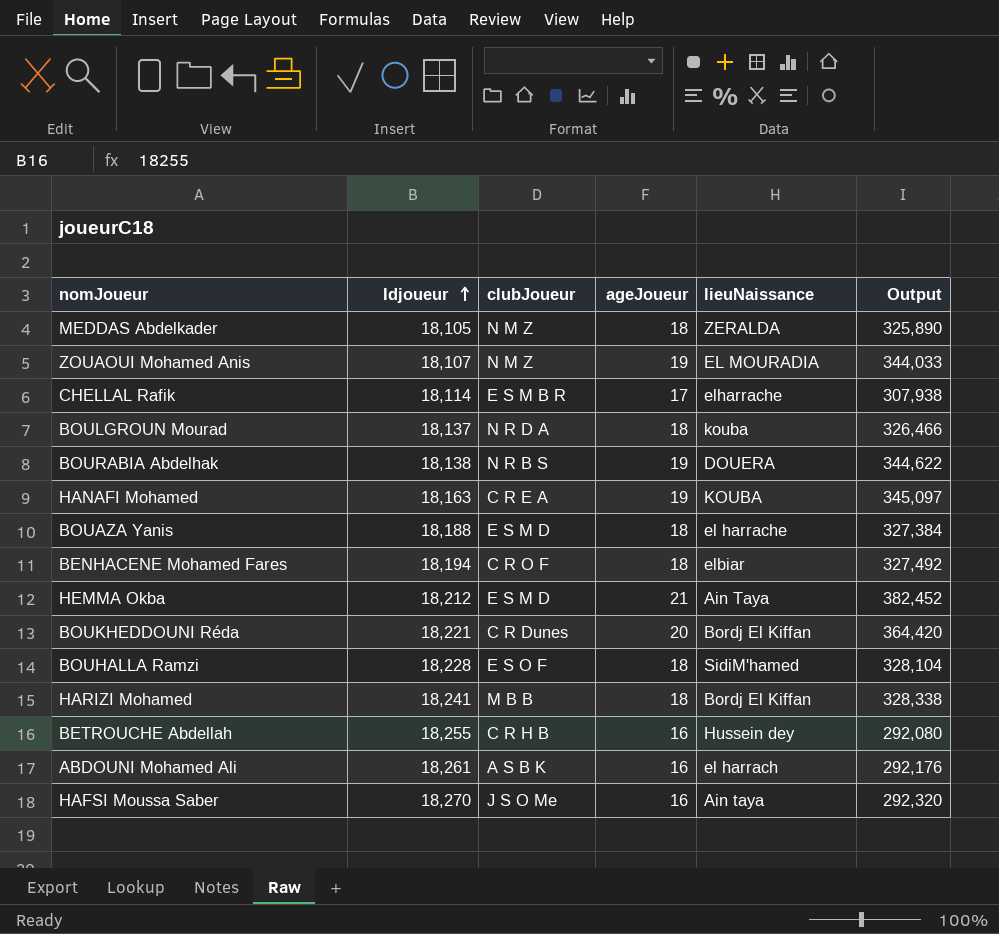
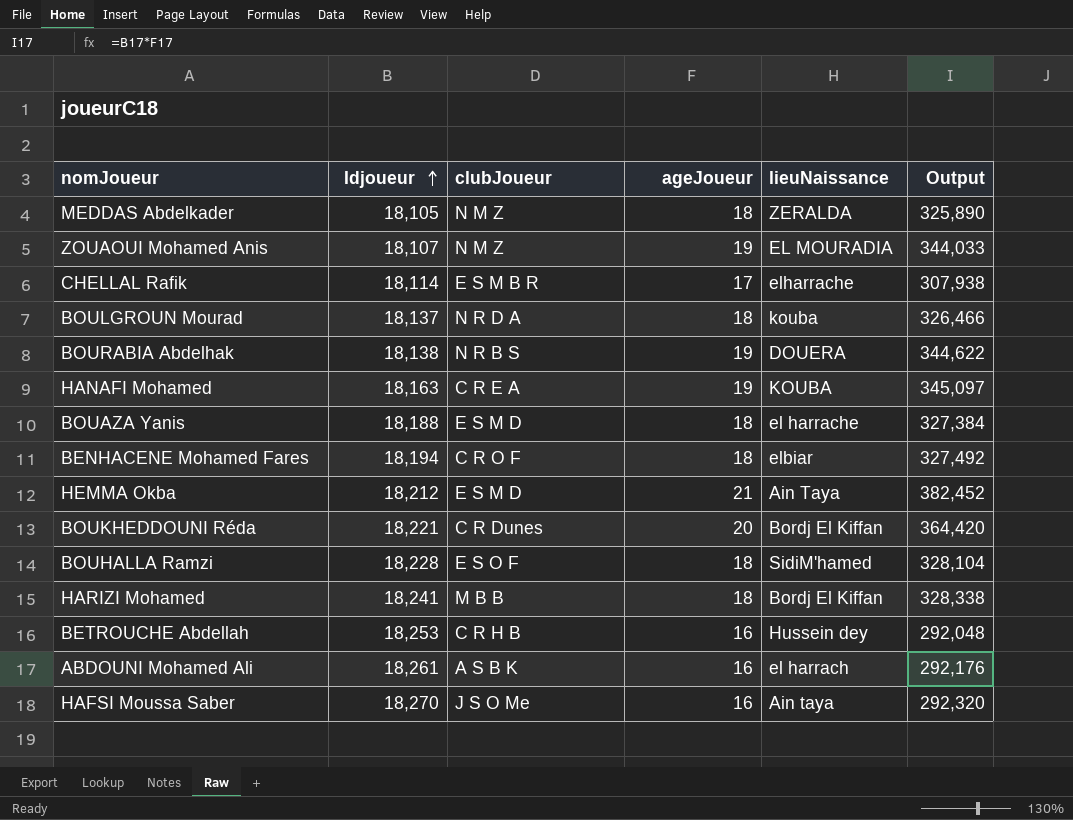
BETROUCHE Abdellah | Idjoueur: 18,255 -> 18,253
BETROUCHE Abdellah | Output: 292,080 -> 292,048

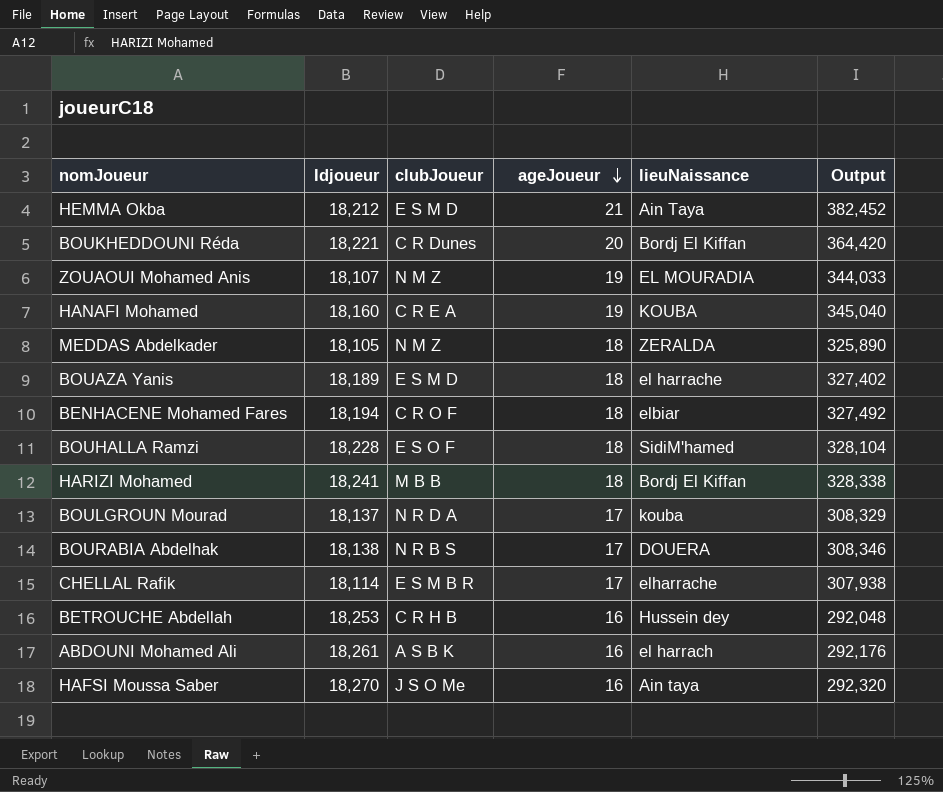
row order: Idjoueur ascending -> ageJoueur descending
HANAFI Mohamed | Idjoueur: 18,163 -> 18,160
HANAFI Mohamed | Output: 345,097 -> 345,040
BOUAZA Yanis | Idjoueur: 18,188 -> 18,189
BOUAZA Yanis | Output: 327,384 -> 327,402
BOULGROUN Mourad | ageJoueur: 18 -> 17
BOULGROUN Mourad | Output: 326,466 -> 308,329
BOURABIA Abdelhak | ageJoueur: 19 -> 17
BOURABIA Abdelhak | Output: 344,622 -> 308,346

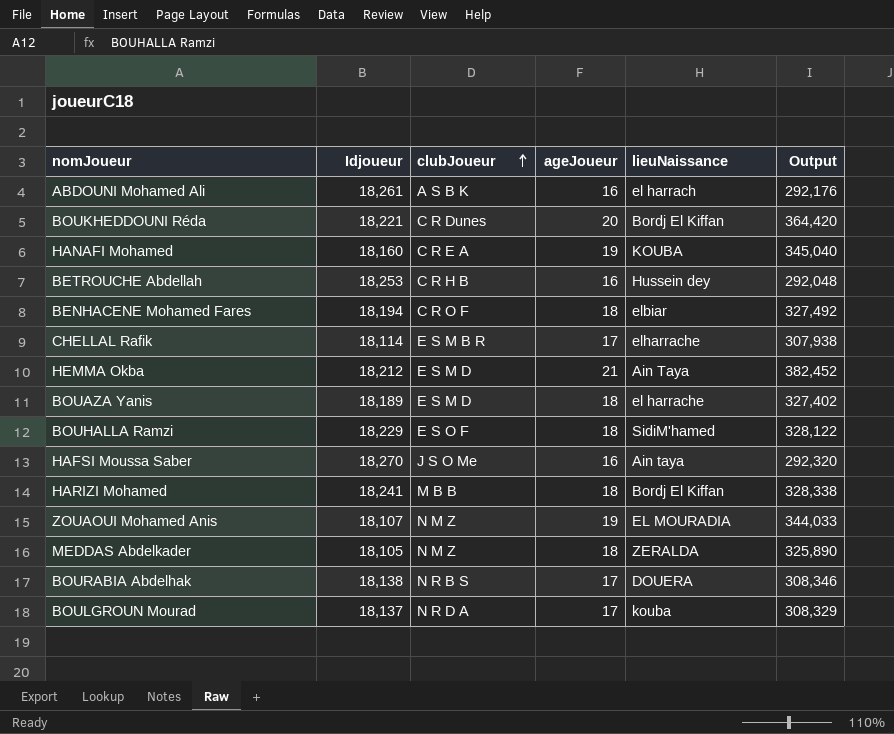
row order: ageJoueur descending -> clubJoueur ascending
BOUHALLA Ramzi | Idjoueur: 18,228 -> 18,229
BOUHALLA Ramzi | Output: 328,104 -> 328,122

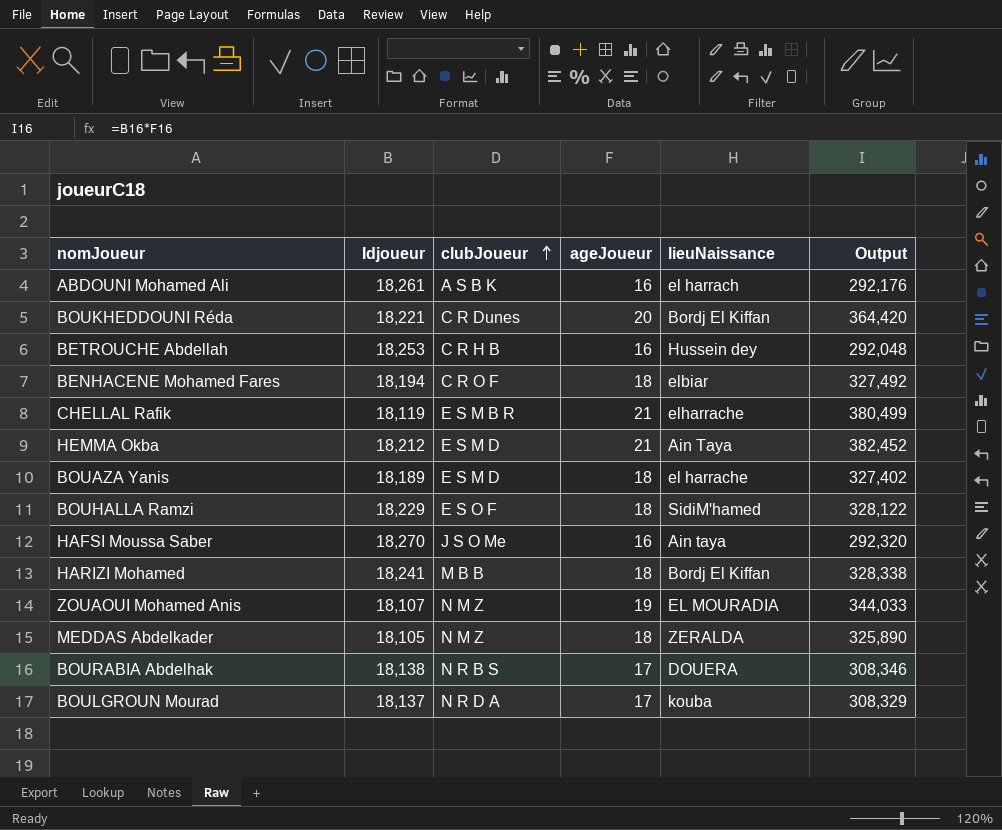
row HANAFI Mohamed: 18,160 | C R E A | 19 | KOUBA | 345,040 -> none
CHELLAL Rafik | Idjoueur: 18,114 -> 18,119
CHELLAL Rafik | ageJoueur: 17 -> 21
CHELLAL Rafik | Output: 307,938 -> 380,499

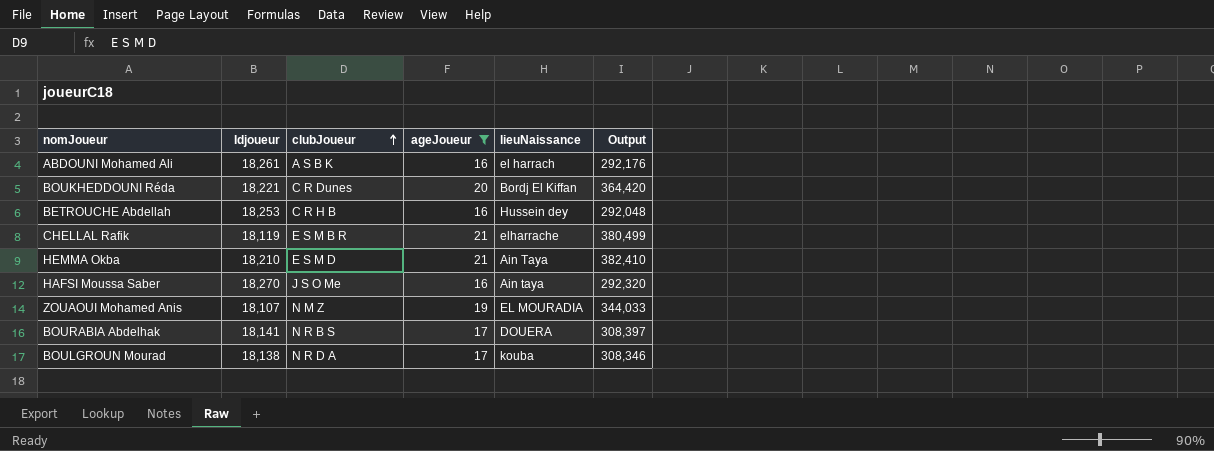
filter: none -> ageJoueur != 18
HEMMA Okba | Idjoueur: 18,212 -> 18,210
HEMMA Okba | Output: 382,452 -> 382,410
BOURABIA Abdelhak | Idjoueur: 18,138 -> 18,141
BOURABIA Abdelhak | Output: 308,346 -> 308,397
BOULGROUN Mourad | Idjoueur: 18,137 -> 18,138
BOULGROUN Mourad | Output: 308,329 -> 308,346

